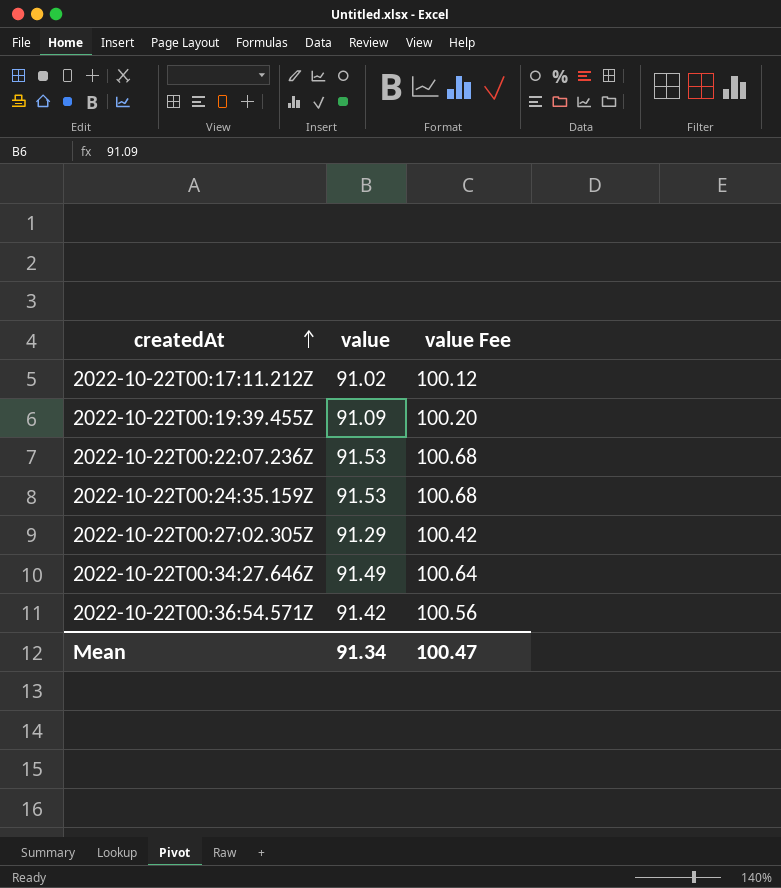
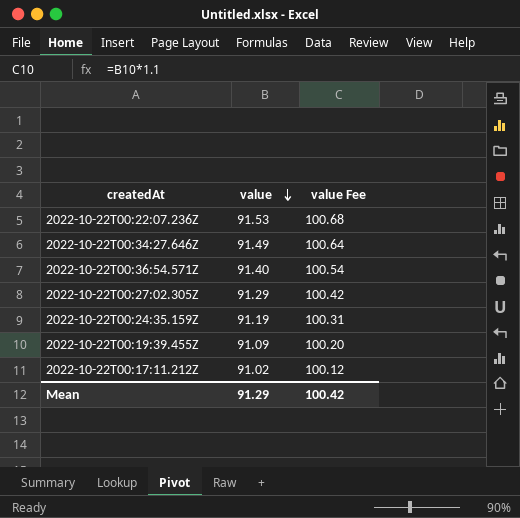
row order: createdAt ascending -> value descending
2022-10-22T00:36:54.571Z | value: 91.42 -> 91.40
2022-10-22T00:36:54.571Z | value Fee: 100.56 -> 100.54
2022-10-22T00:24:35.159Z | value: 91.53 -> 91.19
2022-10-22T00:24:35.159Z | value Fee: 100.68 -> 100.31
Mean | value: 91.34 -> 91.29
Mean | value Fee: 100.47 -> 100.42

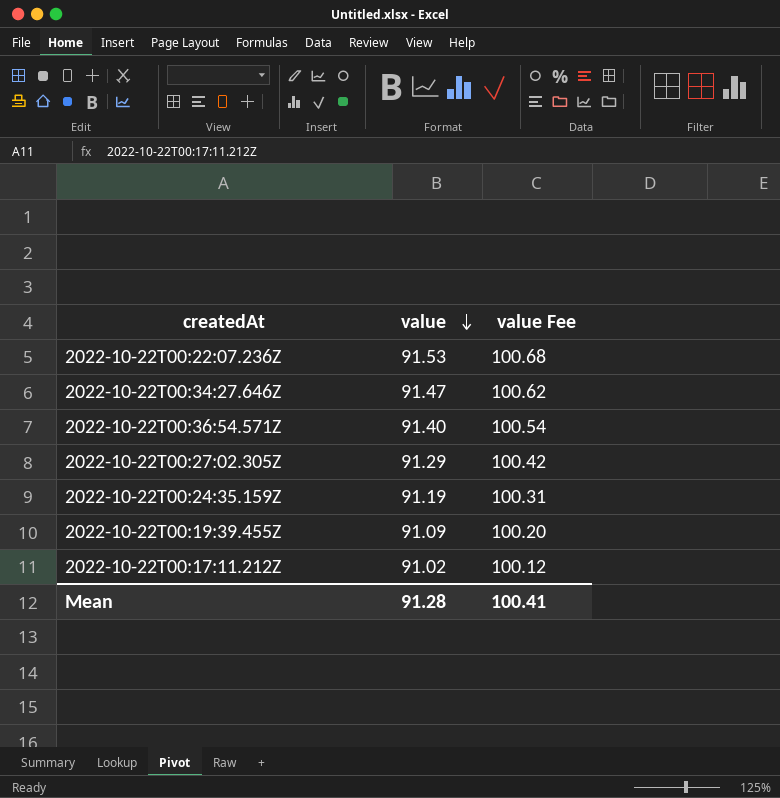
2022-10-22T00:34:27.646Z | value: 91.49 -> 91.47
2022-10-22T00:34:27.646Z | value Fee: 100.64 -> 100.62
Mean | value: 91.29 -> 91.28
Mean | value Fee: 100.42 -> 100.41

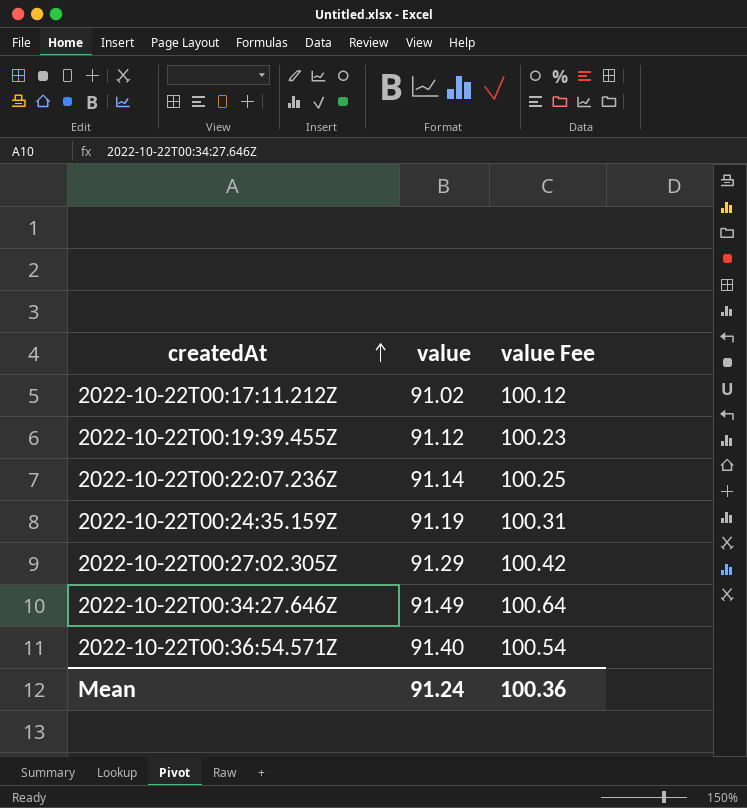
row order: value descending -> createdAt ascending
2022-10-22T00:19:39.455Z | value: 91.09 -> 91.12
2022-10-22T00:19:39.455Z | value Fee: 100.20 -> 100.23
2022-10-22T00:22:07.236Z | value: 91.53 -> 91.14
2022-10-22T00:22:07.236Z | value Fee: 100.68 -> 100.25
2022-10-22T00:34:27.646Z | value: 91.47 -> 91.49
2022-10-22T00:34:27.646Z | value Fee: 100.62 -> 100.64
Mean | value: 91.28 -> 91.24
Mean | value Fee: 100.41 -> 100.36

